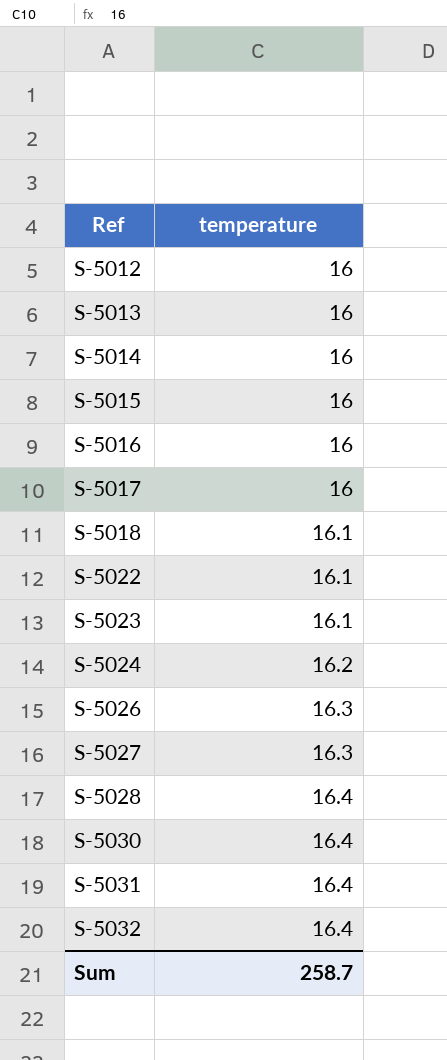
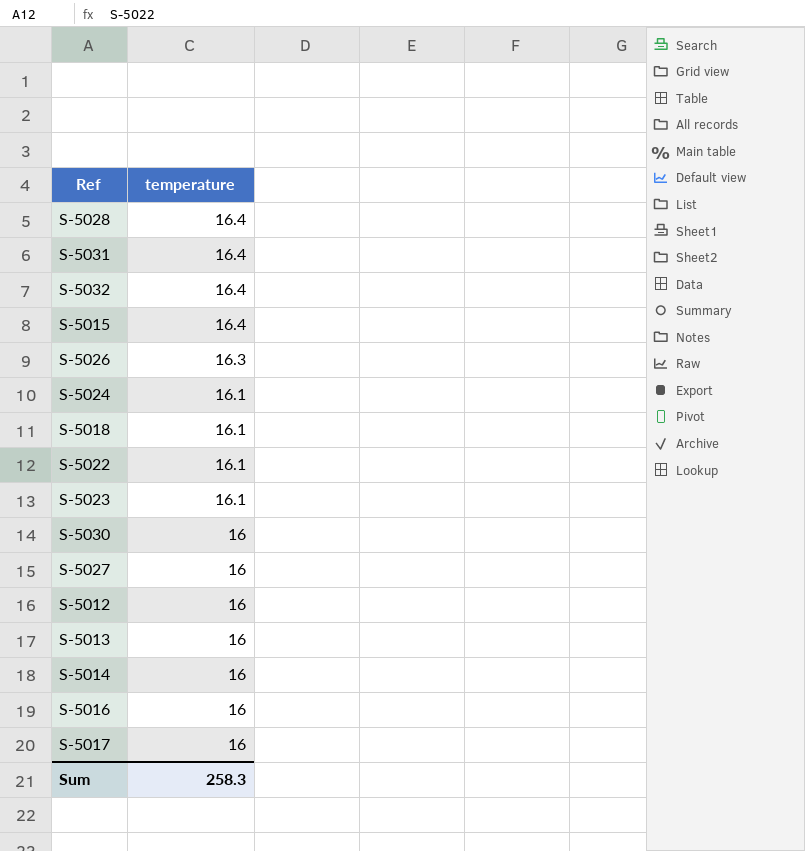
row order: Ref ascending -> temperature descending
S-5015 | temperature: 16 -> 16.4
S-5024 | temperature: 16.2 -> 16.1
S-5030 | temperature: 16.4 -> 16
S-5027 | temperature: 16.3 -> 16
Sum | temperature: 258.7 -> 258.3

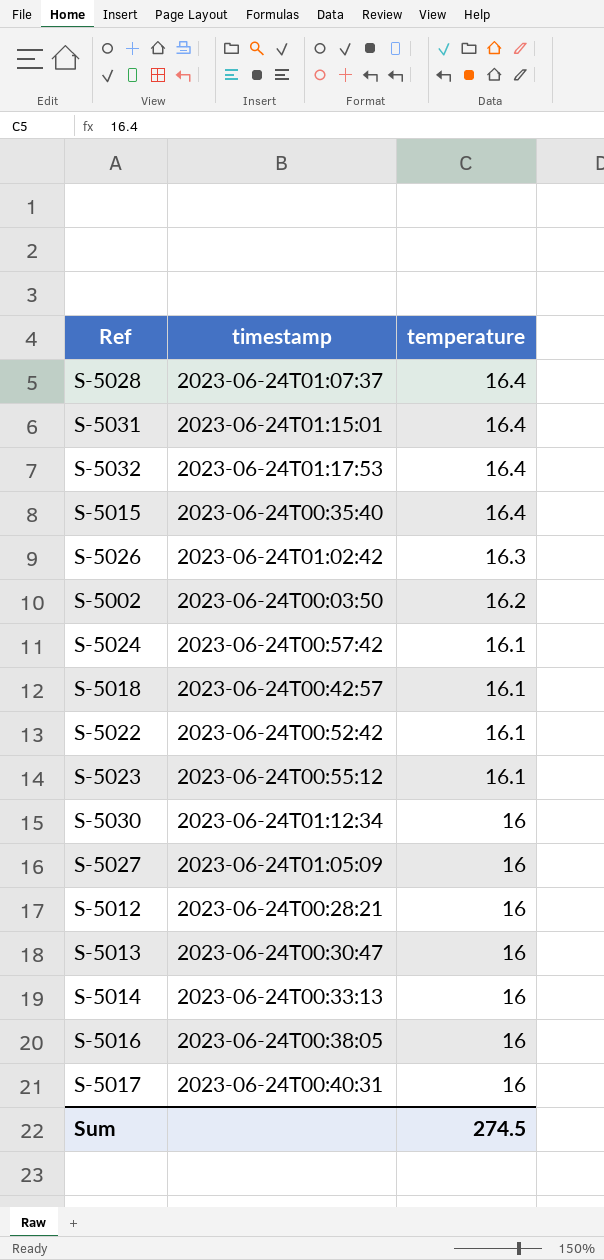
column timestamp | position: none -> 2
row S-5002: none -> 2023-06-24T00:03:50 | 16.2
Sum | temperature: 258.3 -> 274.5

